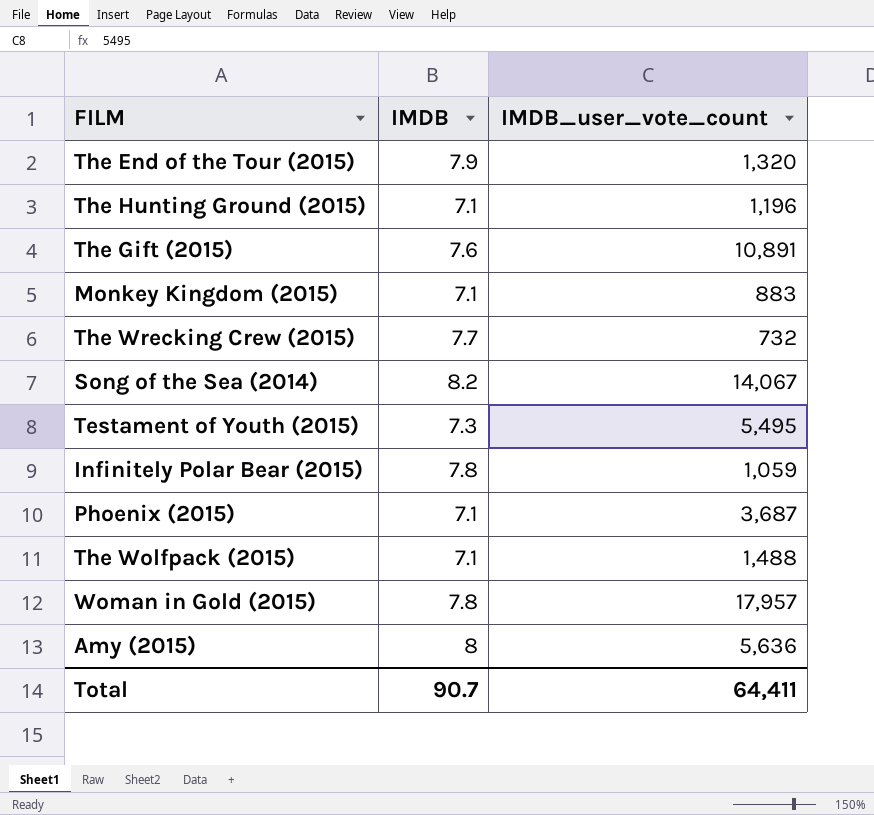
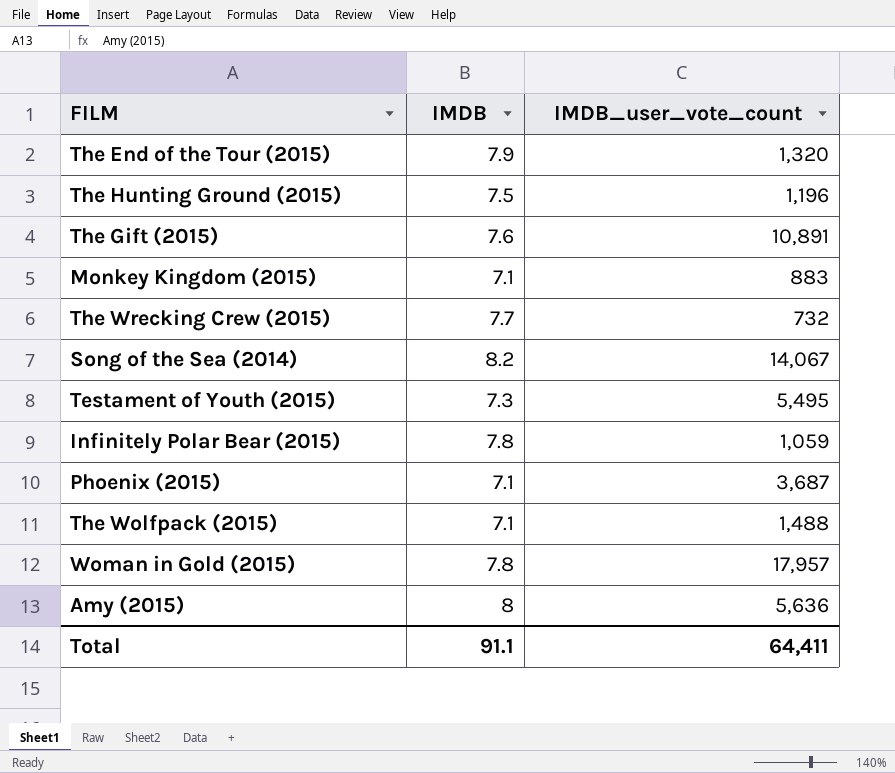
The Hunting Ground (2015) | IMDB: 7.1 -> 7.5
Total | IMDB: 90.7 -> 91.1

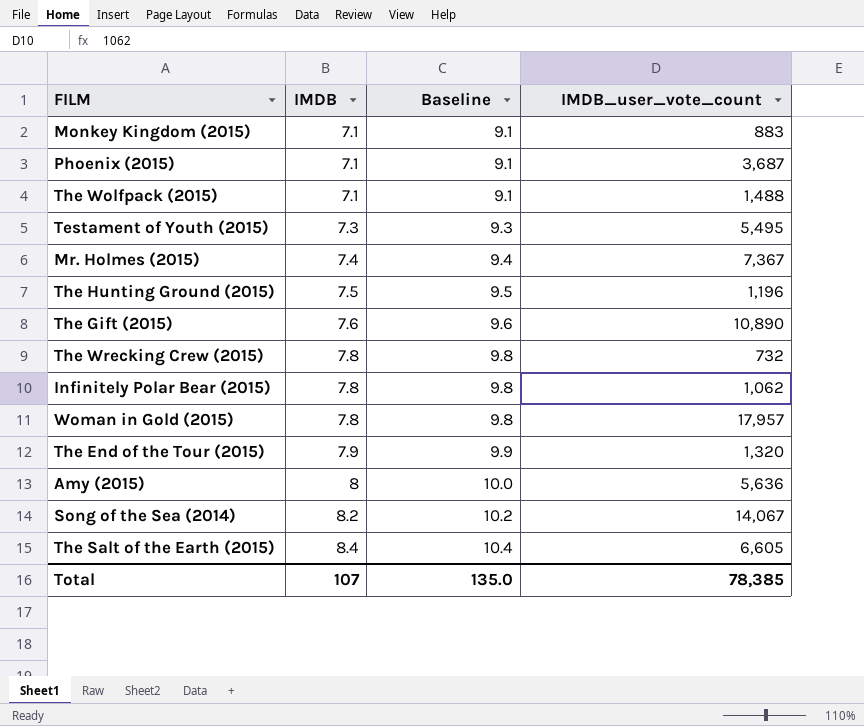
row order: none -> IMDB ascending
column Baseline | formula: none -> [IMDB] + 2
row Mr. Holmes (2015): none -> 7.4 | 9.4 | 7,367
The Gift (2015) | IMDB_user_vote_count: 10,891 -> 10,890
The Wrecking Crew (2015) | IMDB: 7.7 -> 7.8
Infinitely Polar Bear (2015) | IMDB_user_vote_count: 1,059 -> 1,062
row The Salt of the Earth (2015): none -> 8.4 | 10.4 | 6,605
Total | IMDB: 91.1 -> 107
Total | IMDB_user_vote_count: 64,411 -> 78,385

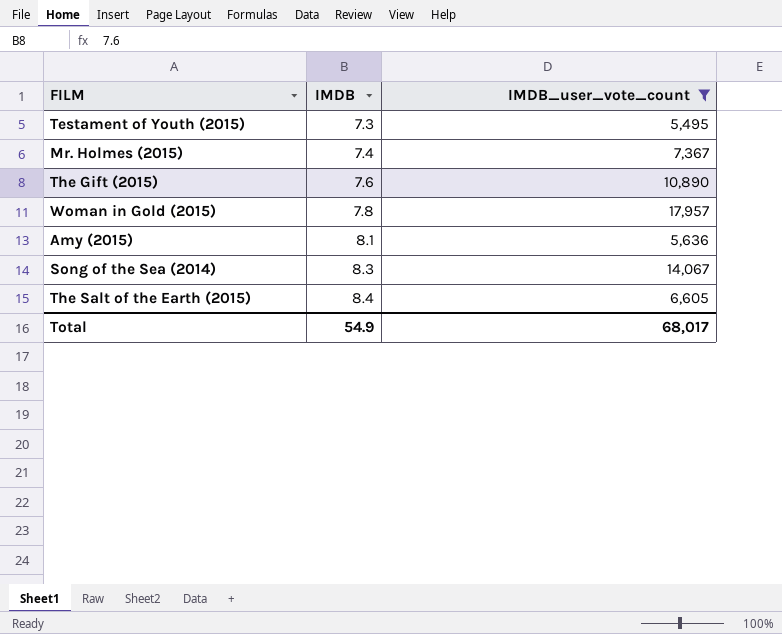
filter: none -> IMDB_user_vote_count >= 5,495
column Baseline | formula: [IMDB] + 2 -> none
Amy (2015) | IMDB: 8 -> 8.1
Song of the Sea (2014) | IMDB: 8.2 -> 8.3
Total | IMDB: 107 -> 54.9
Total | IMDB_user_vote_count: 78,385 -> 68,017

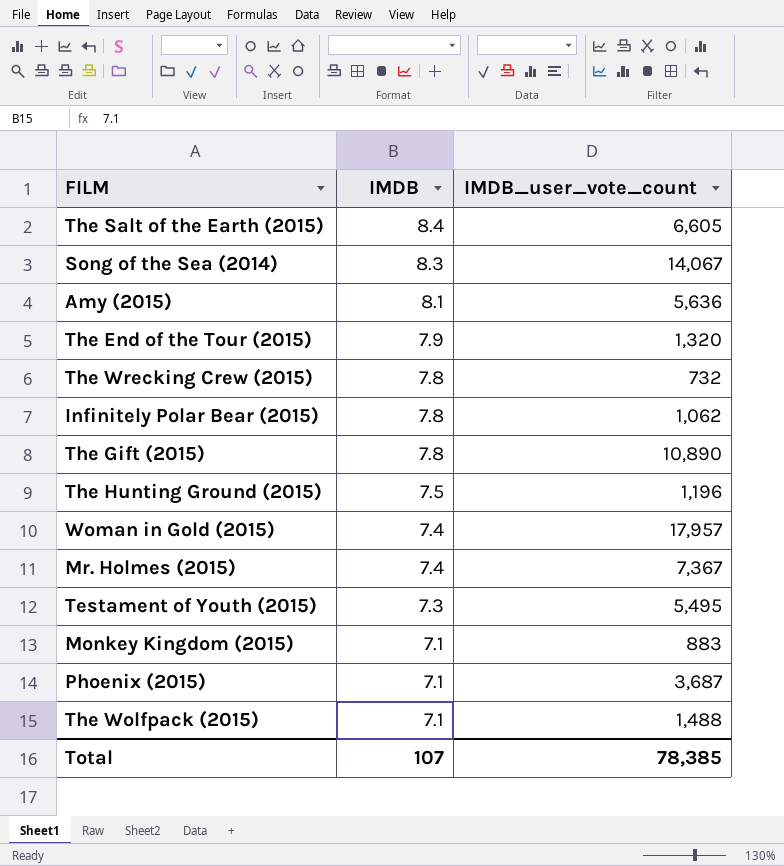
filter: IMDB_user_vote_count >= 5,495 -> none
row order: IMDB ascending -> IMDB descending
The Gift (2015) | IMDB: 7.6 -> 7.8
Woman in Gold (2015) | IMDB: 7.8 -> 7.4
Total | IMDB: 54.9 -> 107
Total | IMDB_user_vote_count: 68,017 -> 78,385

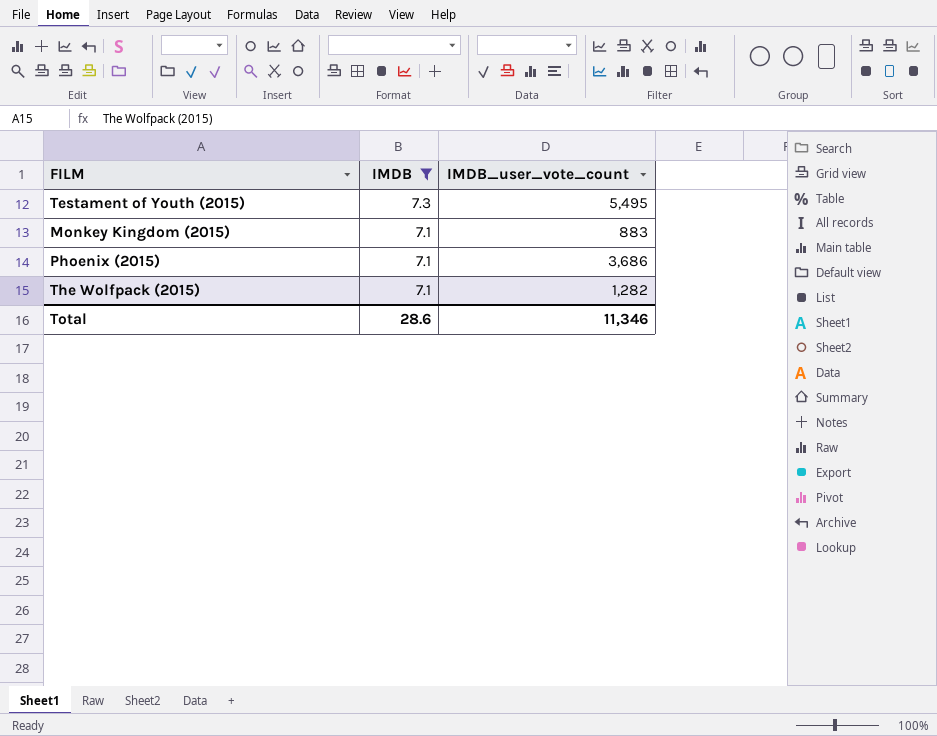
filter: none -> IMDB <= 7.3
Phoenix (2015) | IMDB_user_vote_count: 3,687 -> 3,686
The Wolfpack (2015) | IMDB_user_vote_count: 1,488 -> 1,282
Total | IMDB: 107 -> 28.6
Total | IMDB_user_vote_count: 78,385 -> 11,346

